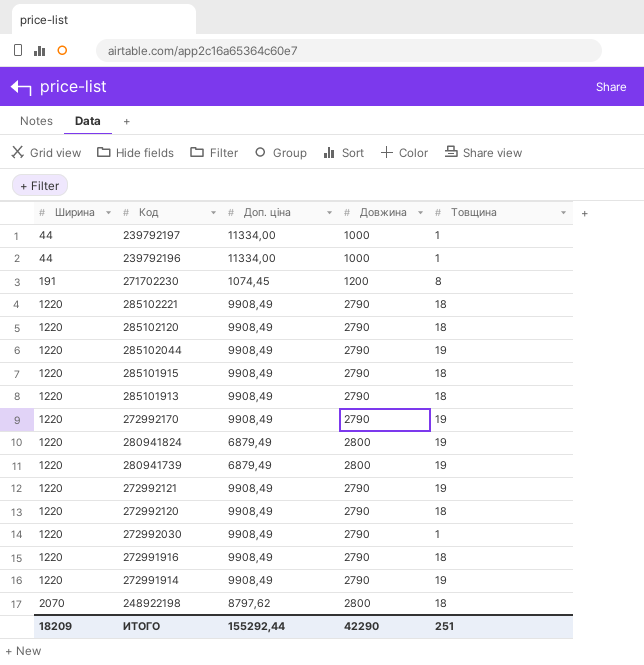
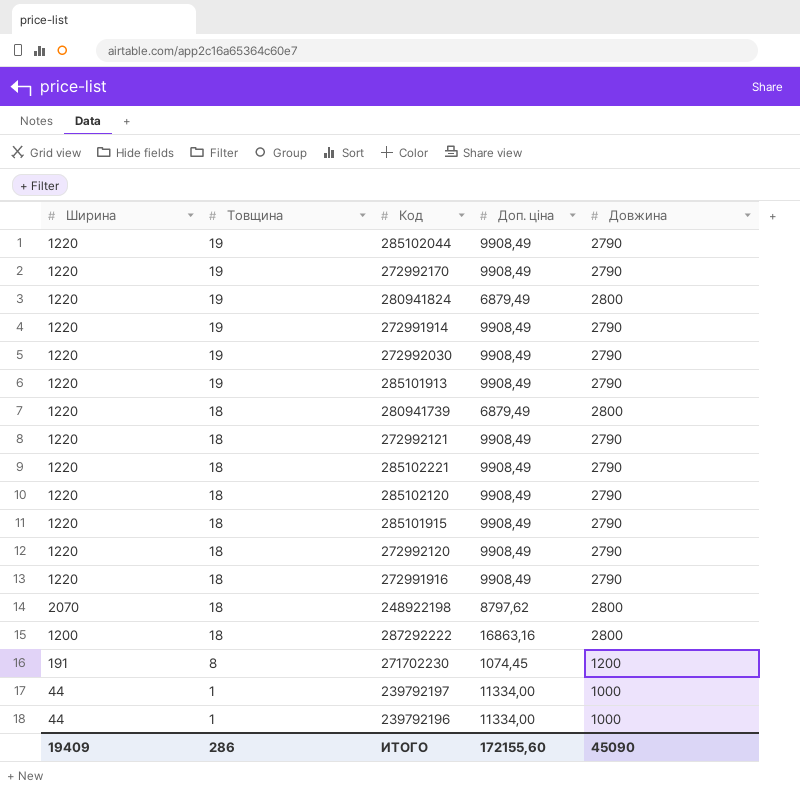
row order: Ширина ascending -> Товщина descending
column Товщина | position: 5 -> 2
272992030 | Товщина: 1 -> 19
285101913 | Товщина: 18 -> 19
280941739 | Товщина: 19 -> 18
272992121 | Товщина: 19 -> 18
row 287292222: none -> 1200 | 18 | 16863,16 | 2800
ИТОГО | Ширина: 18209 -> 19409
ИТОГО | Товщина: 251 -> 286
ИТОГО | Доп. ціна: 155292,44 -> 172155,60
ИТОГО | Довжина: 42290 -> 45090

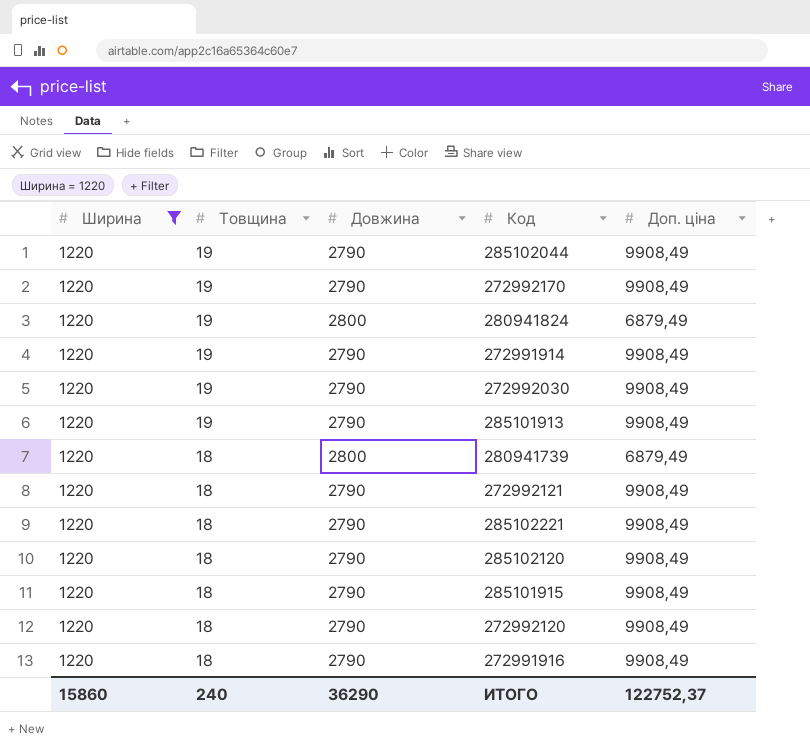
filter: none -> Ширина = 1220
column Довжина | position: 5 -> 3
ИТОГО | Ширина: 19409 -> 15860
ИТОГО | Товщина: 286 -> 240
ИТОГО | Довжина: 45090 -> 36290
ИТОГО | Доп. ціна: 172155,60 -> 122752,37

